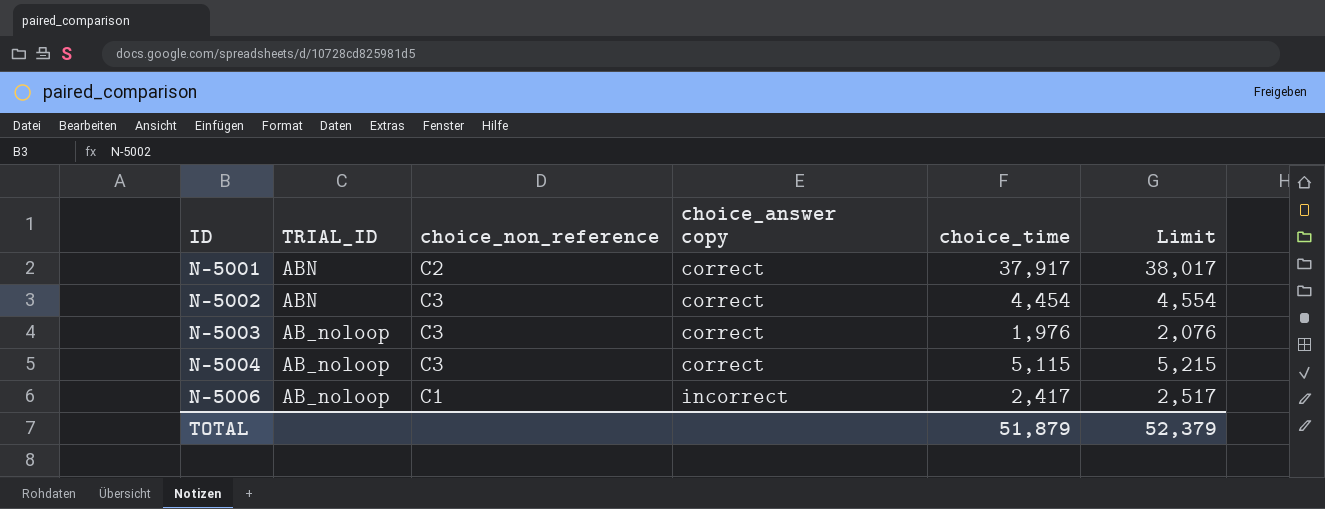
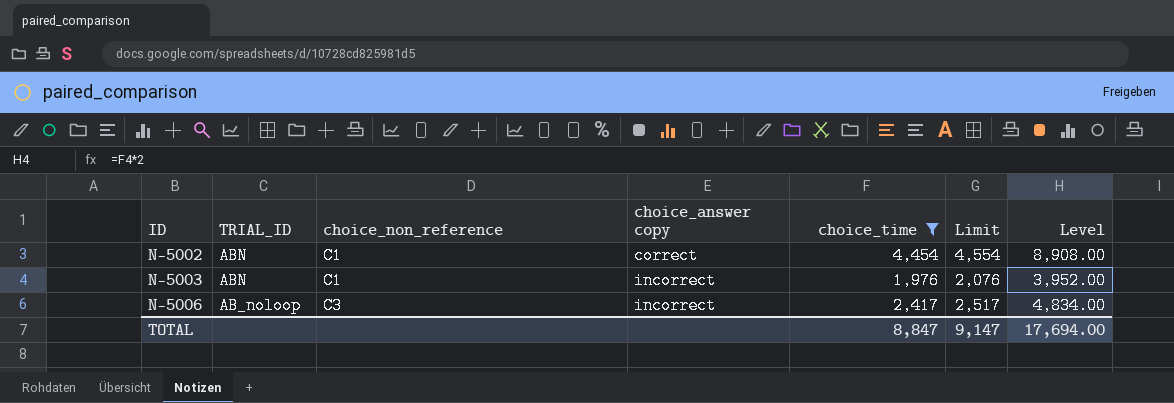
filter: none -> choice_time <= 4,454
column Level | formula: none -> [choice_time] * 2
N-5002 | choice_non_reference: C3 -> C1
N-5003 | TRIAL_ID: AB_noloop -> ABN
N-5003 | choice_non_reference: C3 -> C1
N-5003 | choice_answer copy: correct -> incorrect
N-5006 | choice_non_reference: C1 -> C3
TOTAL | choice_time: 51,879 -> 8,847
TOTAL | Limit: 52,379 -> 9,147

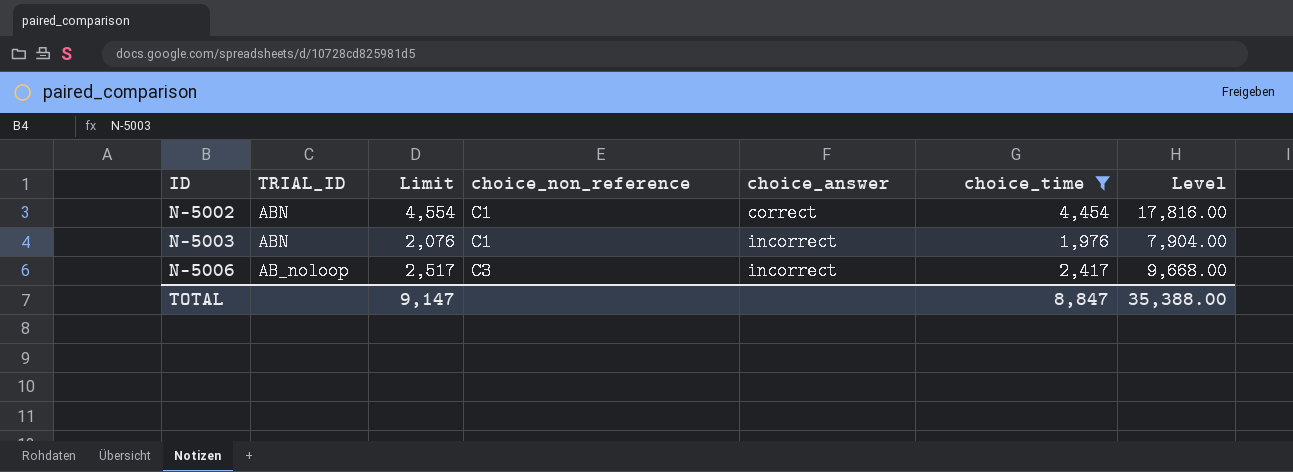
column Limit | position: 6 -> 3
column name: choice_answer copy -> choice_answer
column Level | formula: [choice_time] * 2 -> [choice_time] * 4
TOTAL | Level: 17,694.00 -> 35,388.00

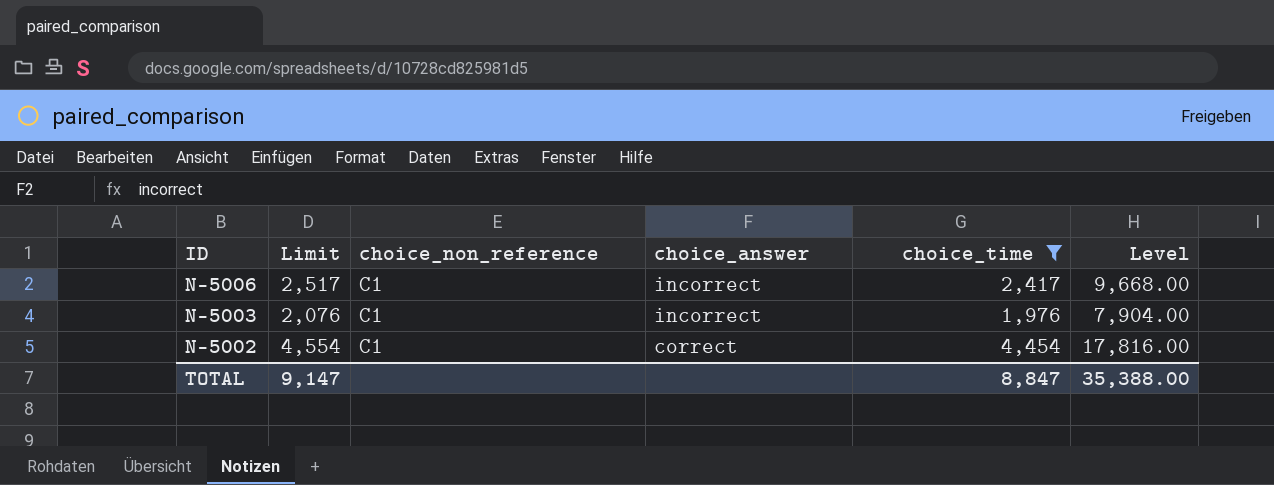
row order: ID ascending -> ID descending
column TRIAL_ID | position: 2 -> none
N-5006 | choice_non_reference: C3 -> C1

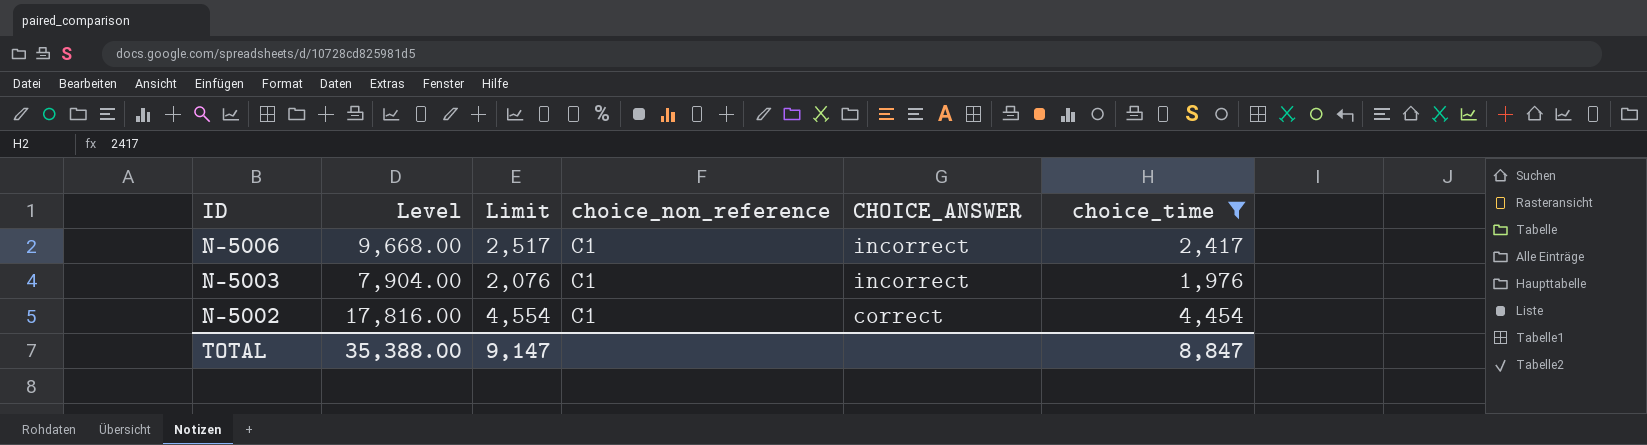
column Level | position: 6 -> 2
column name: choice_answer -> CHOICE_ANSWER

